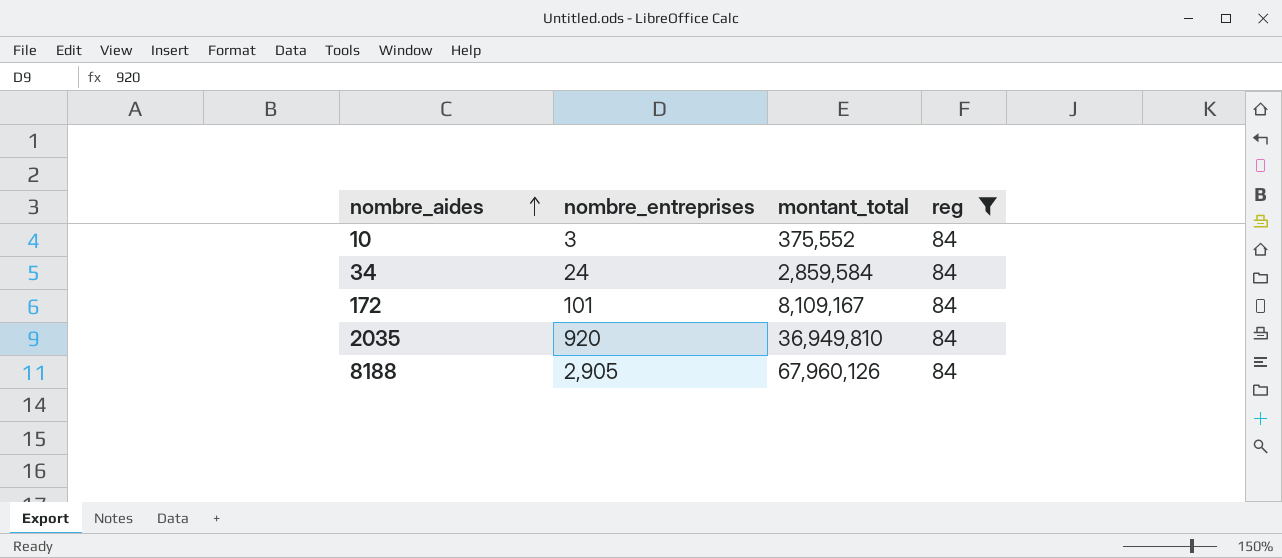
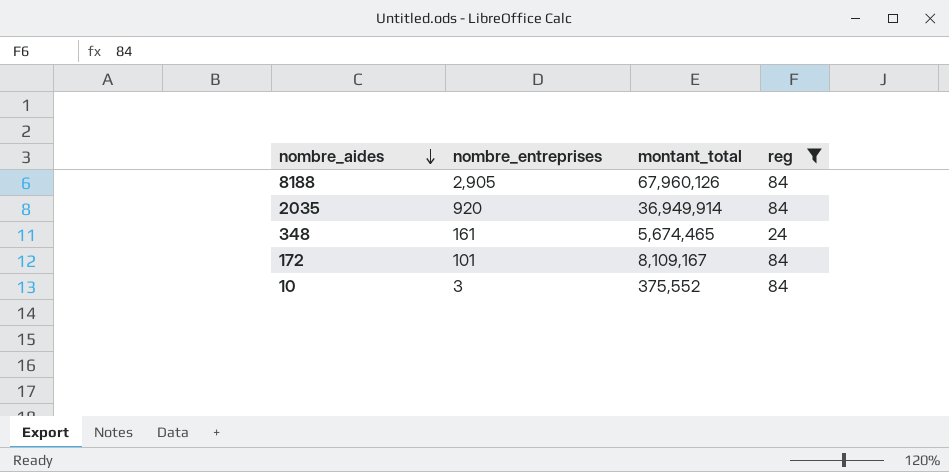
row order: nombre_aides ascending -> nombre_aides descending
row 34: 24 | 2,859,584 | 84 -> none
2035 | montant_total: 36,949,810 -> 36,949,914
row 348: none -> 161 | 5,674,465 | 24

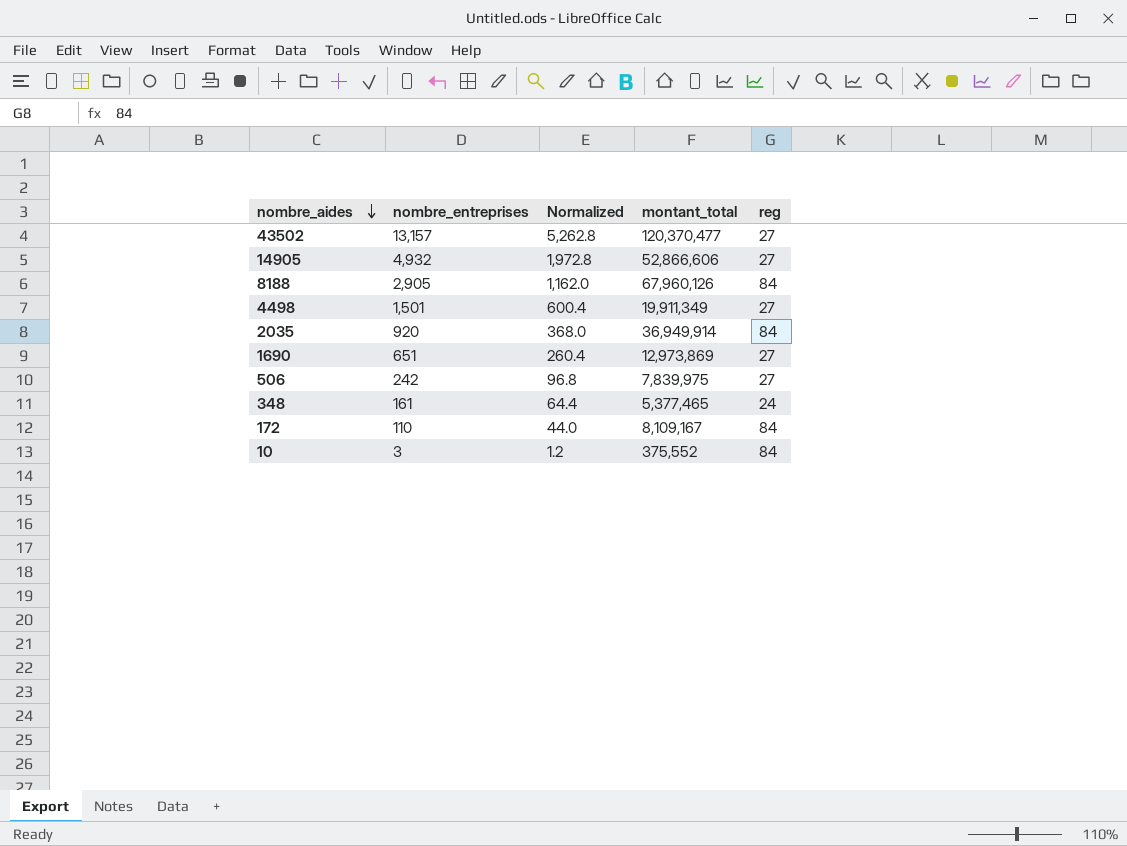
filter: reg != 27 -> none
column Normalized | formula: none -> [nombre_entreprises] * 0.4
348 | montant_total: 5,674,465 -> 5,377,465
172 | nombre_entreprises: 101 -> 110

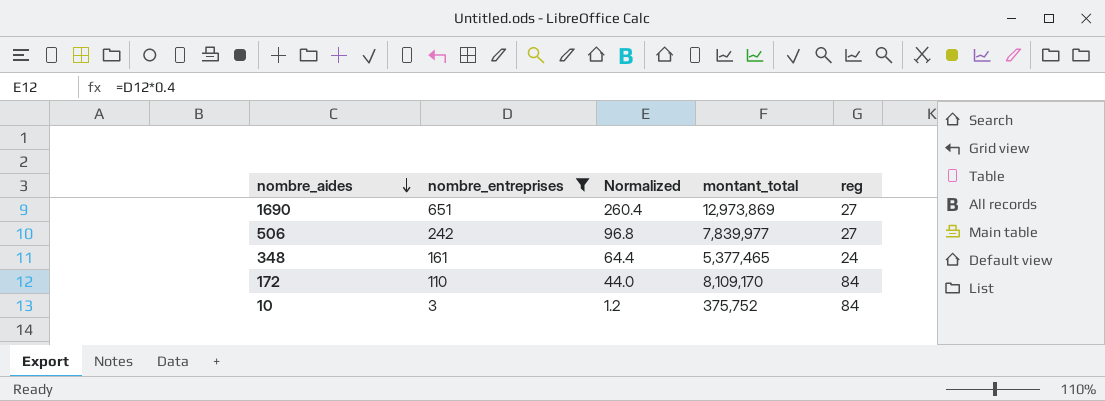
filter: none -> nombre_entreprises <= 651
506 | montant_total: 7,839,975 -> 7,839,977
172 | montant_total: 8,109,167 -> 8,109,170
10 | montant_total: 375,552 -> 375,752

